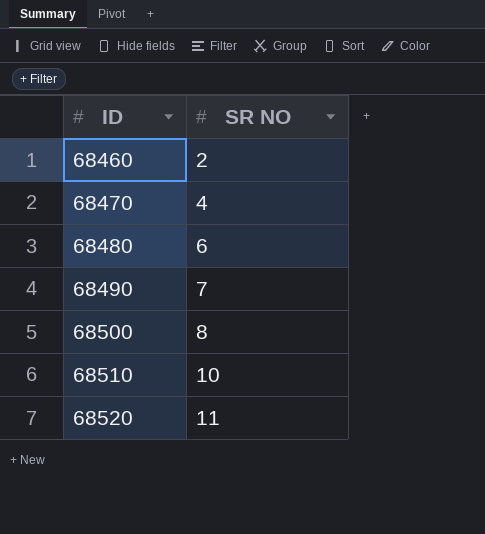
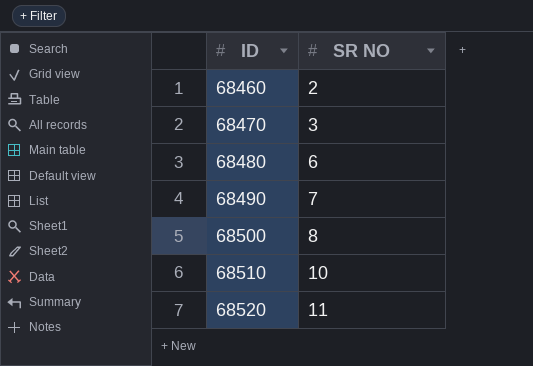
68470 | SR NO: 4 -> 3

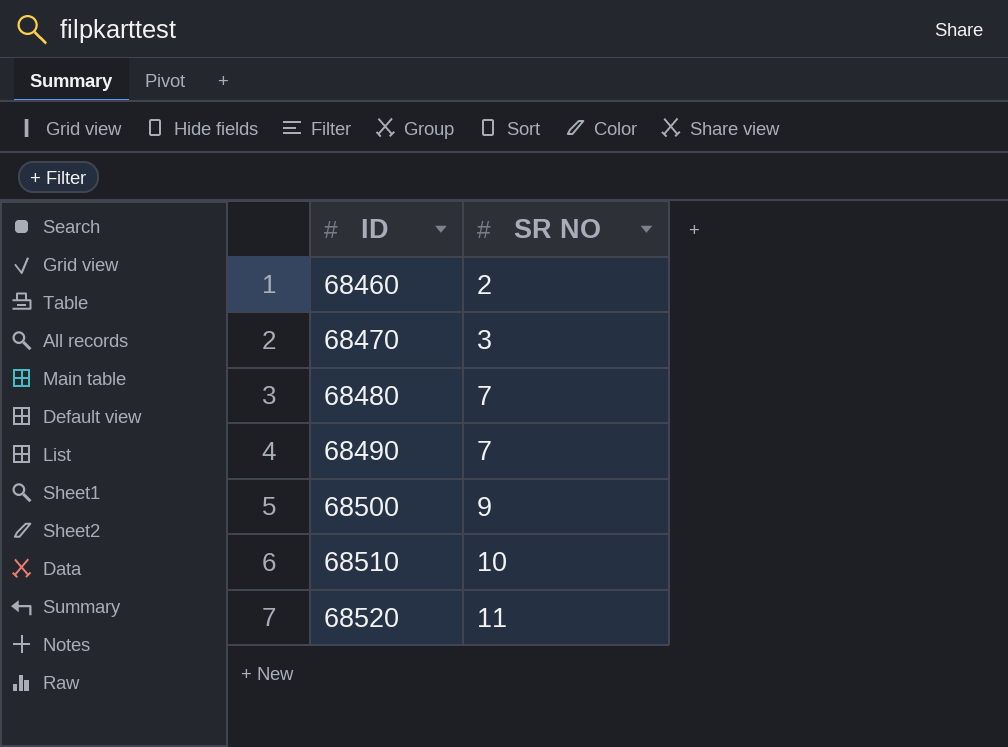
68480 | SR NO: 6 -> 7
68500 | SR NO: 8 -> 9

